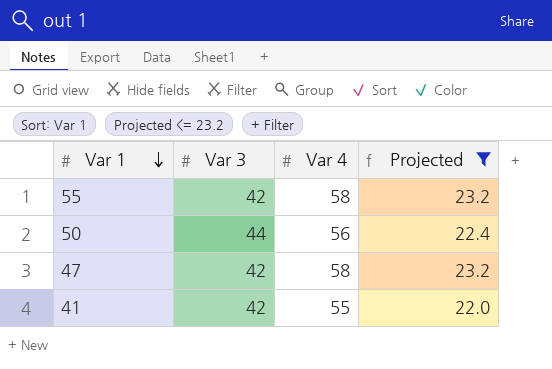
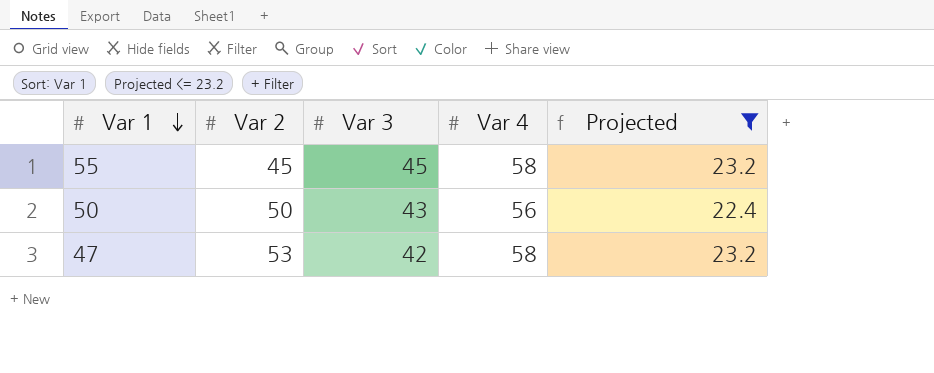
column Var 2 | position: none -> 2
row 41: 42 | 55 | 22.0 -> none
55 | Var 3: 42 -> 45
50 | Var 3: 44 -> 43

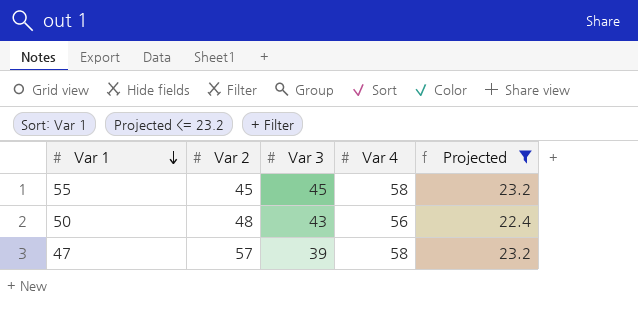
50 | Var 2: 50 -> 48
47 | Var 2: 53 -> 57
47 | Var 3: 42 -> 39

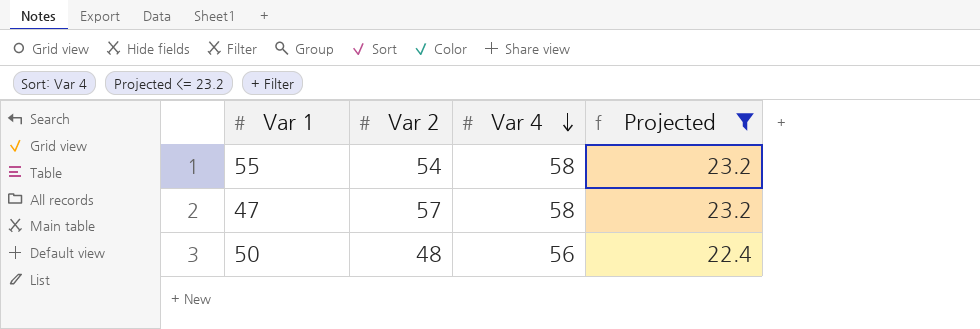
row order: Var 1 descending -> Var 4 descending
column Var 3 | position: 3 -> none
55 | Var 2: 45 -> 54

